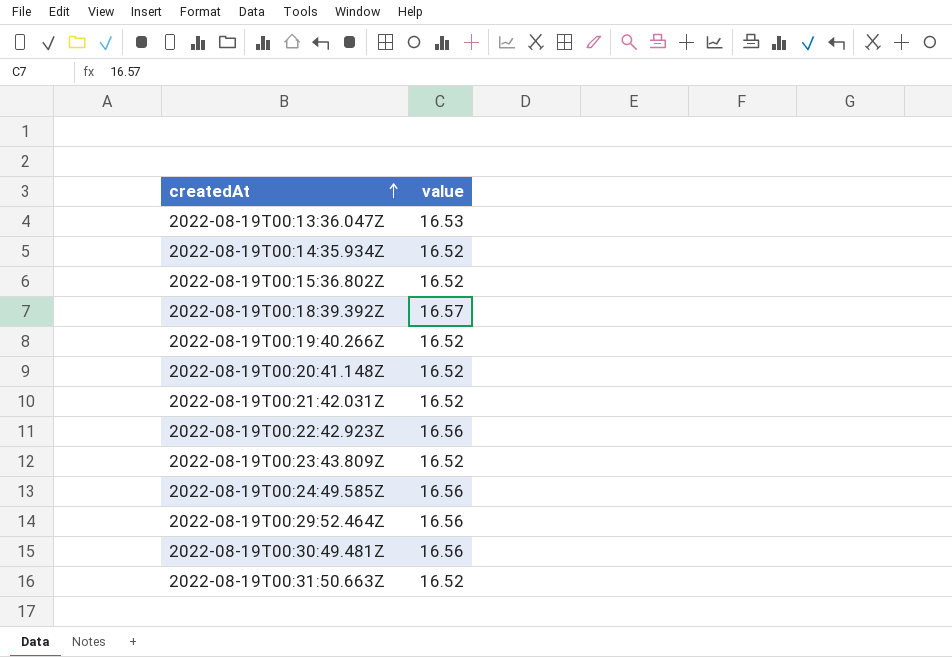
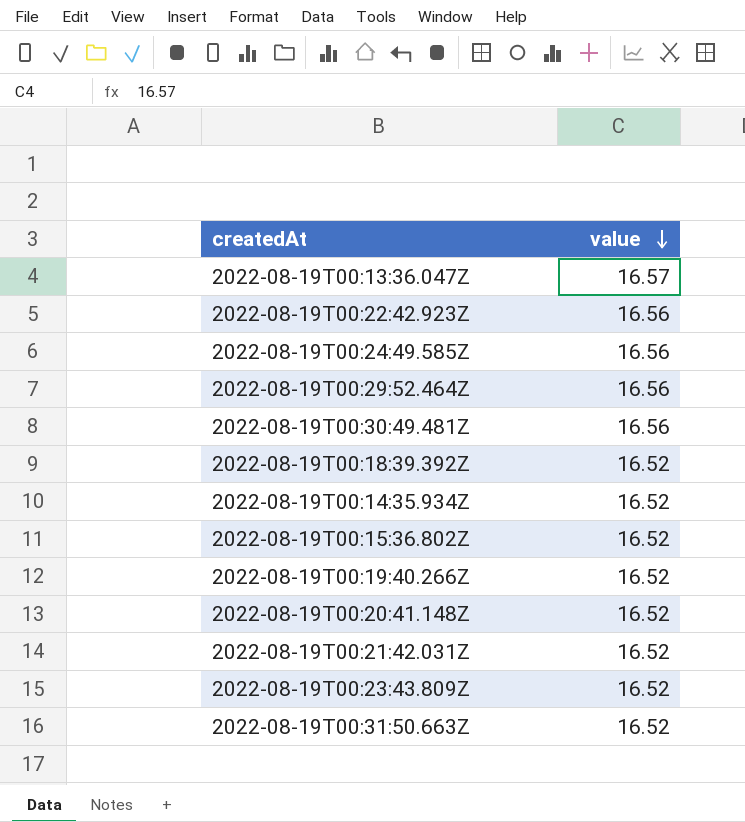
row order: createdAt ascending -> value descending
2022-08-19T00:13:36.047Z | value: 16.53 -> 16.57
2022-08-19T00:18:39.392Z | value: 16.57 -> 16.52

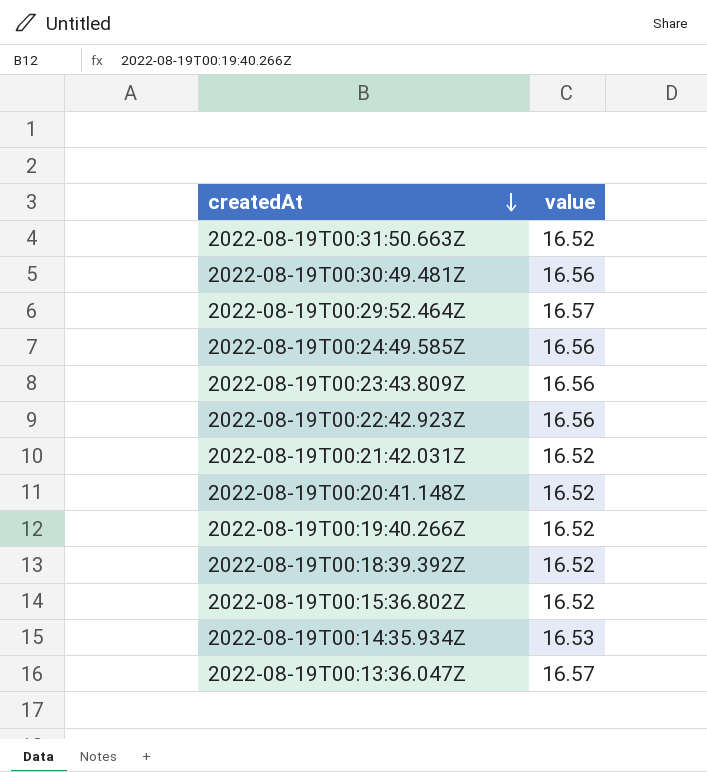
row order: value descending -> createdAt descending
2022-08-19T00:29:52.464Z | value: 16.56 -> 16.57
2022-08-19T00:23:43.809Z | value: 16.52 -> 16.56
2022-08-19T00:14:35.934Z | value: 16.52 -> 16.53

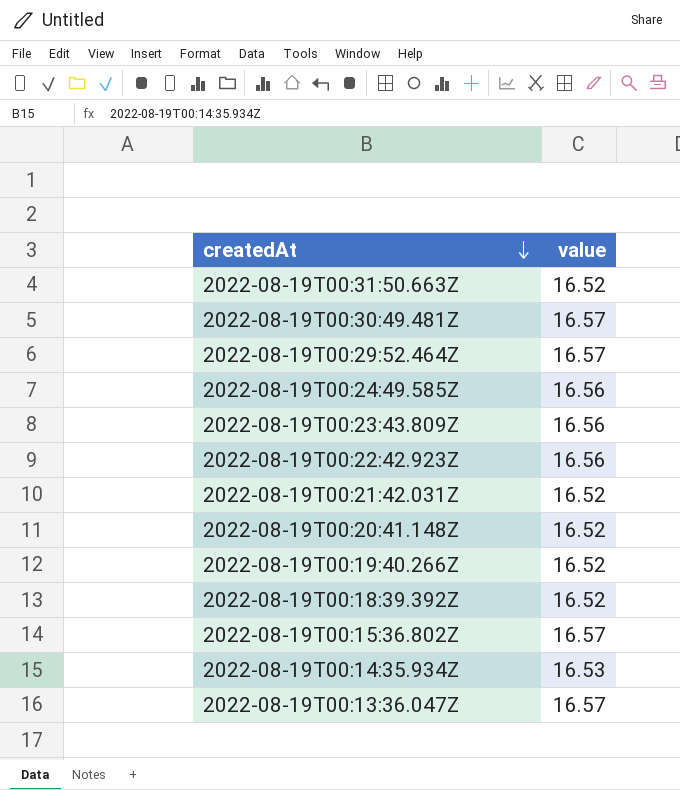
2022-08-19T00:30:49.481Z | value: 16.56 -> 16.57
2022-08-19T00:15:36.802Z | value: 16.52 -> 16.57

